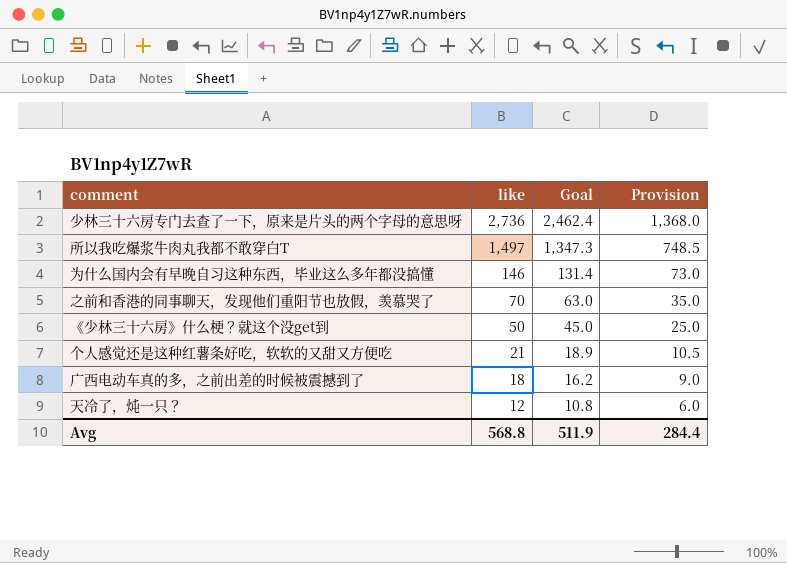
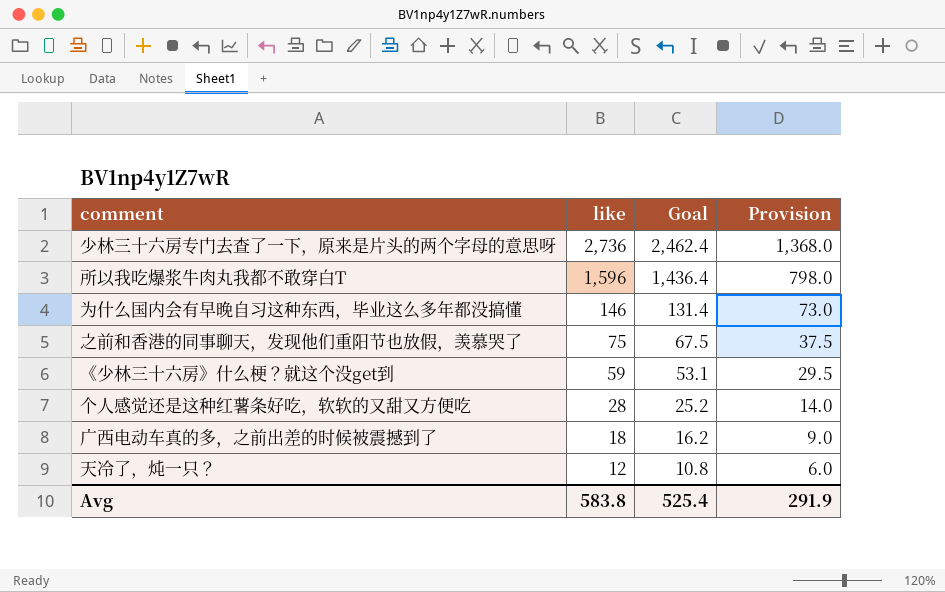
所以我吃爆浆牛肉丸我都不敢穿白T | like: 1,497 -> 1,596
所以我吃爆浆牛肉丸我都不敢穿白T | Goal: 1,347.3 -> 1,436.4
所以我吃爆浆牛肉丸我都不敢穿白T | Provision: 748.5 -> 798.0
之前和香港的同事聊天，发现他们重阳节也放假，羡慕哭了 | like: 70 -> 75
之前和香港的同事聊天，发现他们重阳节也放假，羡慕哭了 | Goal: 63.0 -> 67.5
之前和香港的同事聊天，发现他们重阳节也放假，羡慕哭了 | Provision: 35.0 -> 37.5
《少林三十六房》什么梗？就这个没get到 | like: 50 -> 59
《少林三十六房》什么梗？就这个没get到 | Goal: 45.0 -> 53.1
《少林三十六房》什么梗？就这个没get到 | Provision: 25.0 -> 29.5
个人感觉还是这种红薯条好吃，软软的又甜又方便吃 | like: 21 -> 28
个人感觉还是这种红薯条好吃，软软的又甜又方便吃 | Goal: 18.9 -> 25.2
个人感觉还是这种红薯条好吃，软软的又甜又方便吃 | Provision: 10.5 -> 14.0
Avg | like: 568.8 -> 583.8
Avg | Goal: 511.9 -> 525.4
Avg | Provision: 284.4 -> 291.9

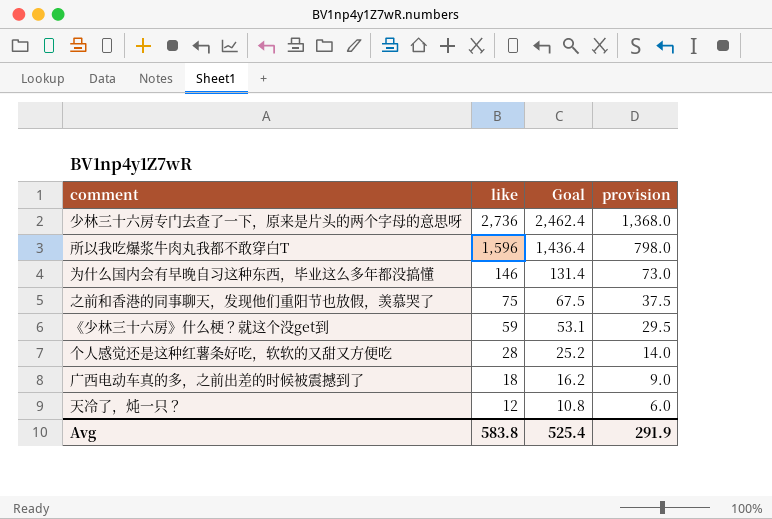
column name: Provision -> provision

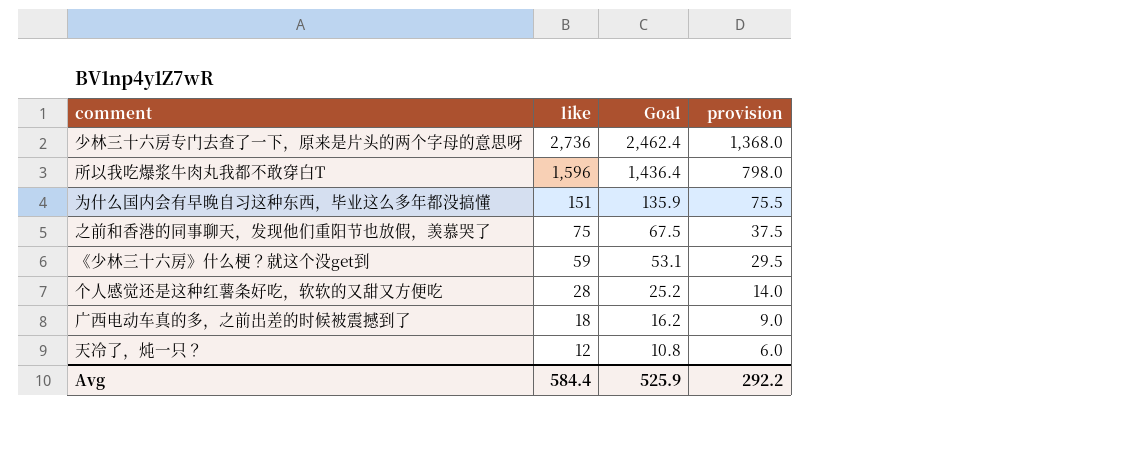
为什么国内会有早晚自习这种东西，毕业这么多年都没搞懂 | like: 146 -> 151
为什么国内会有早晚自习这种东西，毕业这么多年都没搞懂 | Goal: 131.4 -> 135.9
为什么国内会有早晚自习这种东西，毕业这么多年都没搞懂 | provision: 73.0 -> 75.5
Avg | like: 583.8 -> 584.4
Avg | Goal: 525.4 -> 525.9
Avg | provision: 291.9 -> 292.2

